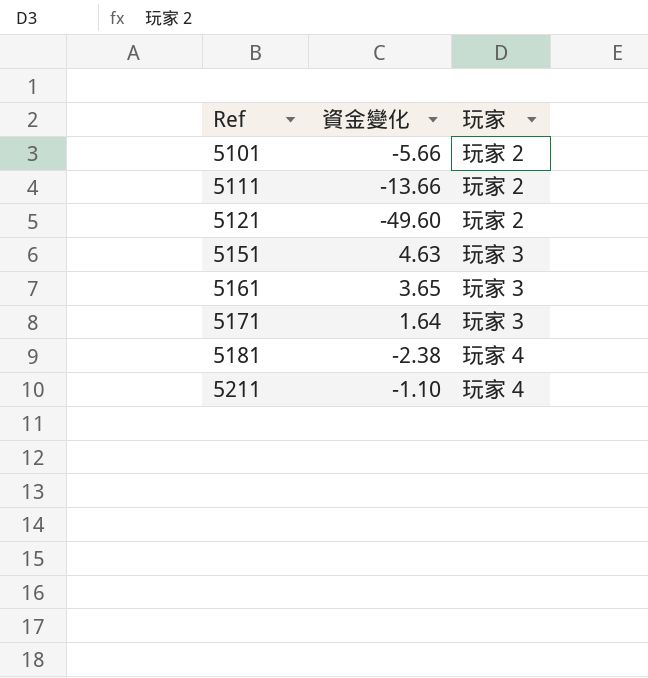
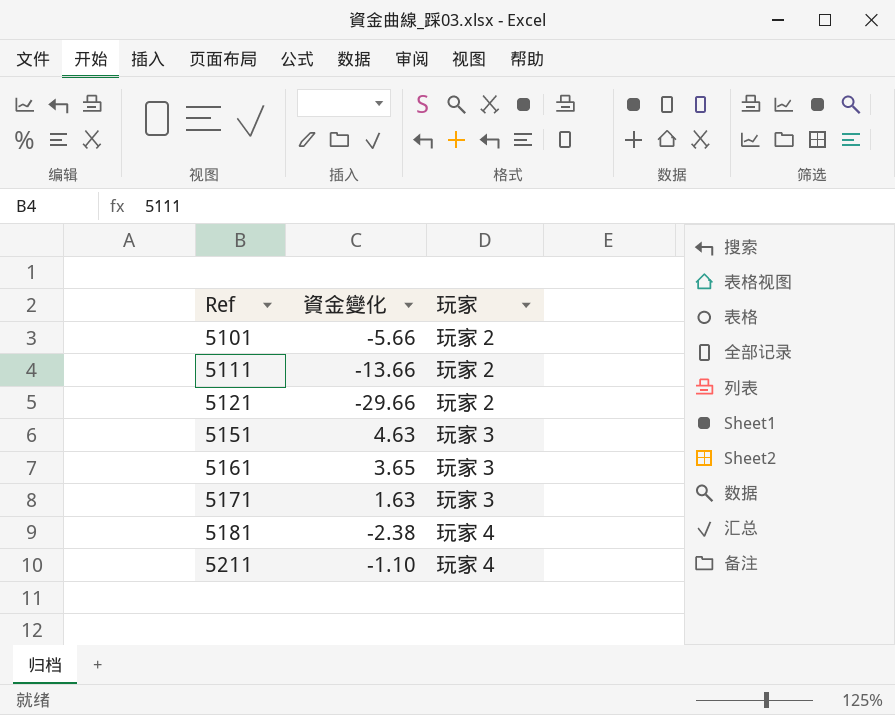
5121 | 資金變化: -49.60 -> -29.66
5171 | 資金變化: 1.64 -> 1.63

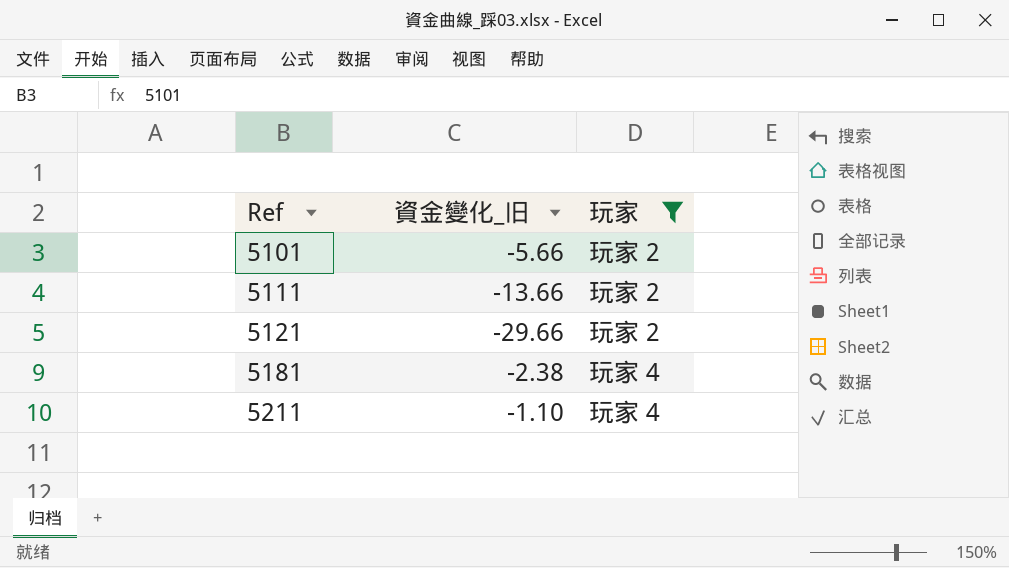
filter: none -> 玩家 != 玩家 3
column name: 資金變化 -> 資金變化_旧

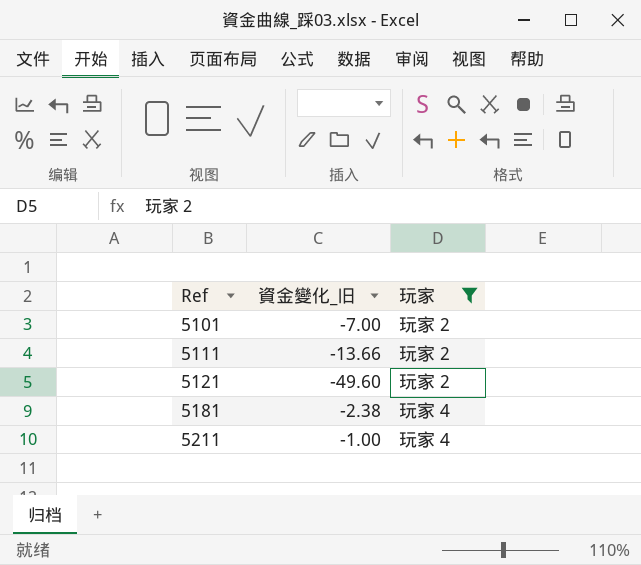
5101 | 資金變化_旧: -5.66 -> -7.00
5121 | 資金變化_旧: -29.66 -> -49.60
5211 | 資金變化_旧: -1.10 -> -1.00

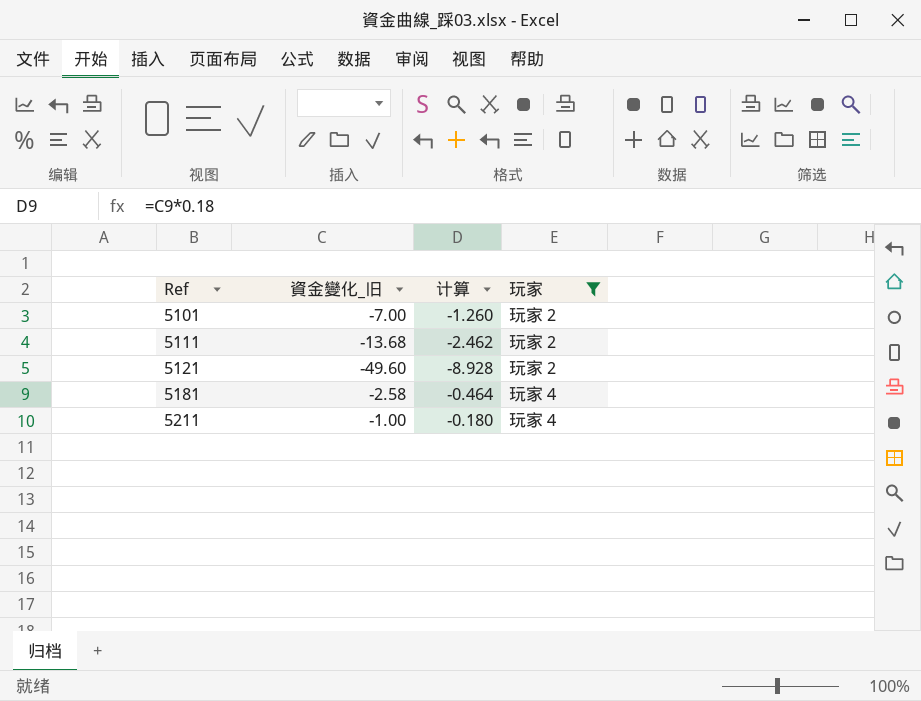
column 计算 | formula: none -> [資金變化_旧] * 0.18
5111 | 資金變化_旧: -13.66 -> -13.68
5181 | 資金變化_旧: -2.38 -> -2.58

